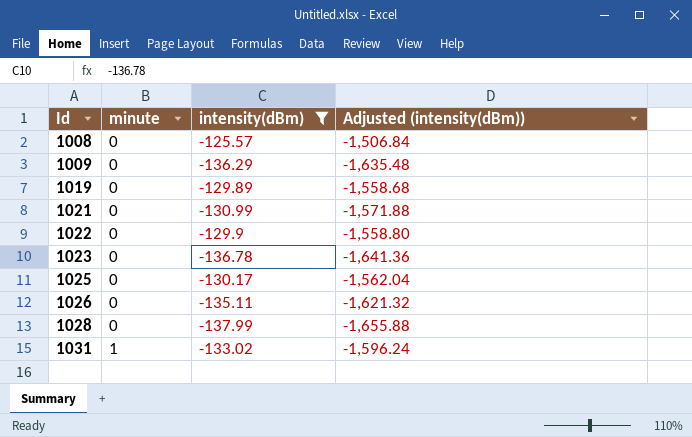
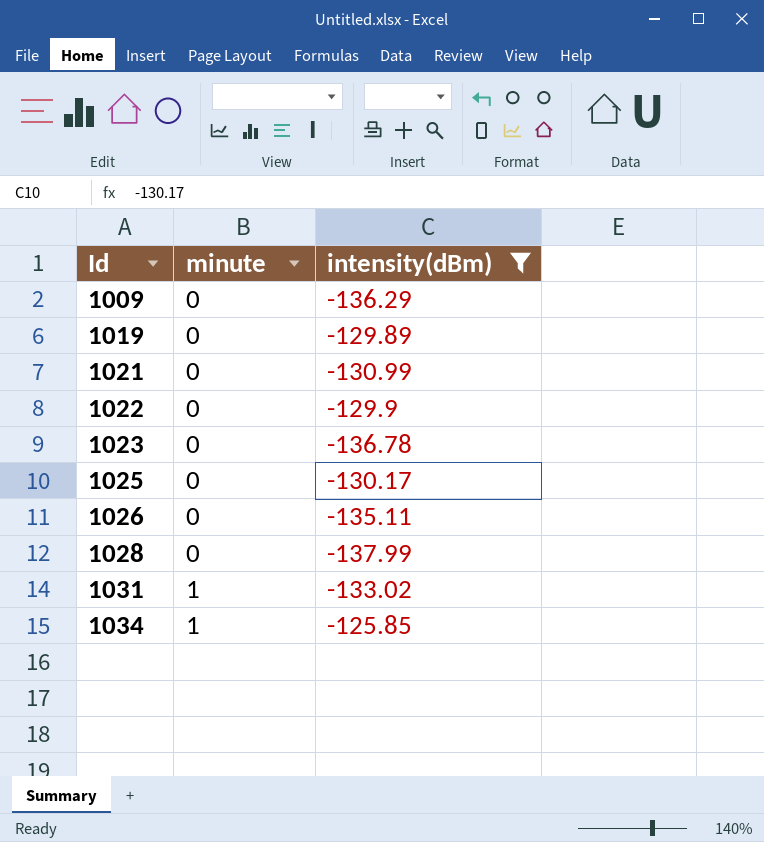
column Adjusted (intensity(dBm)) | formula: [intensity(dBm)] * 12 -> none
row 1008: 0 | -125.57 | -1,506.84 -> none
row 1034: none -> 1 | -125.85

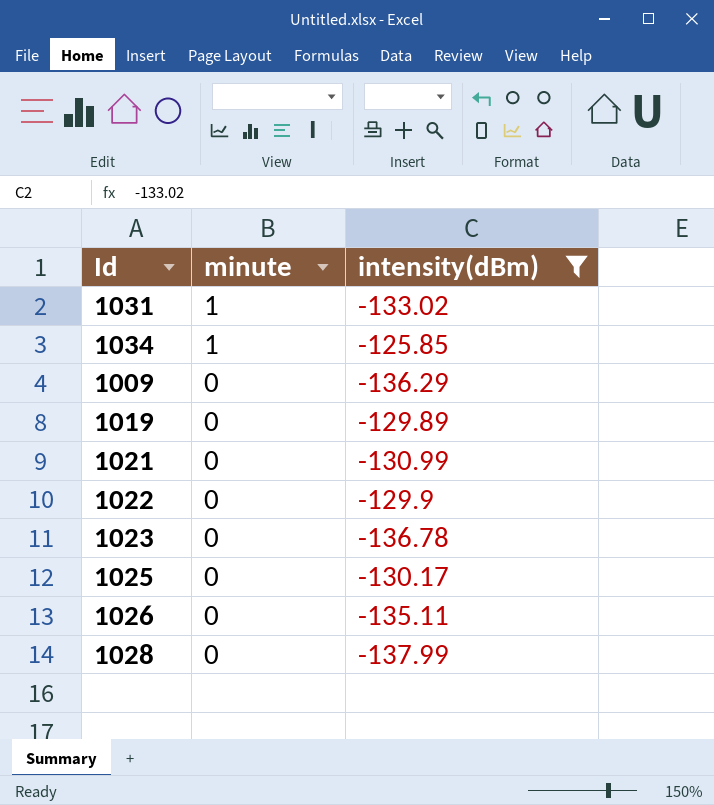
row order: Id ascending -> minute descending

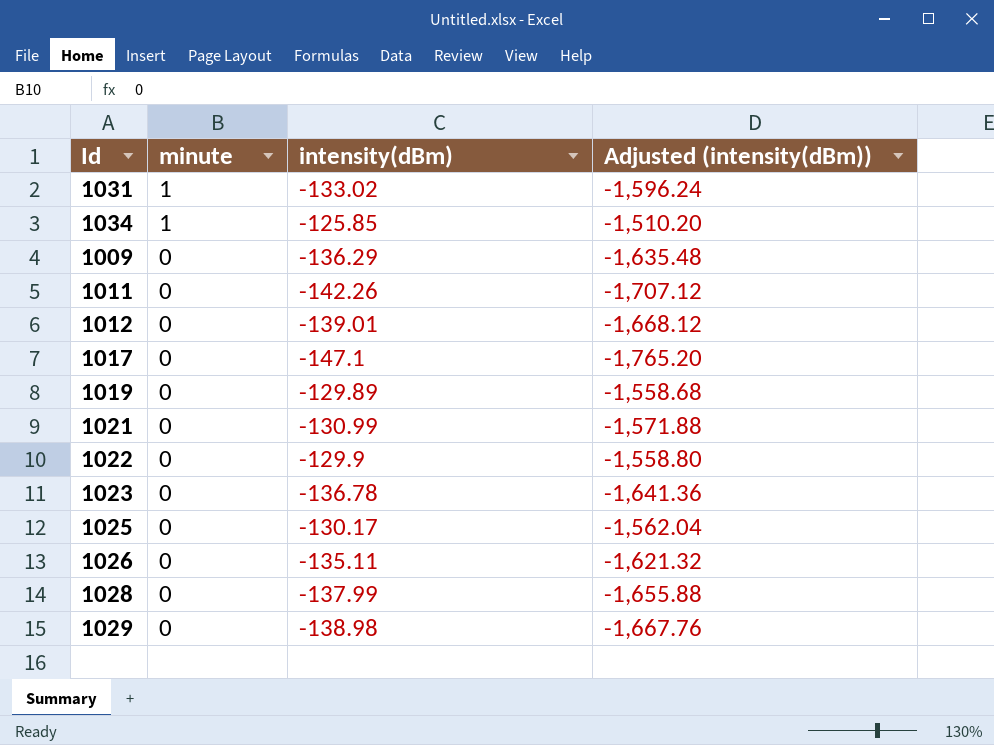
filter: intensity(dBm) >= -137.99 -> none
column Adjusted (intensity(dBm)) | formula: none -> [intensity(dBm)] * 12

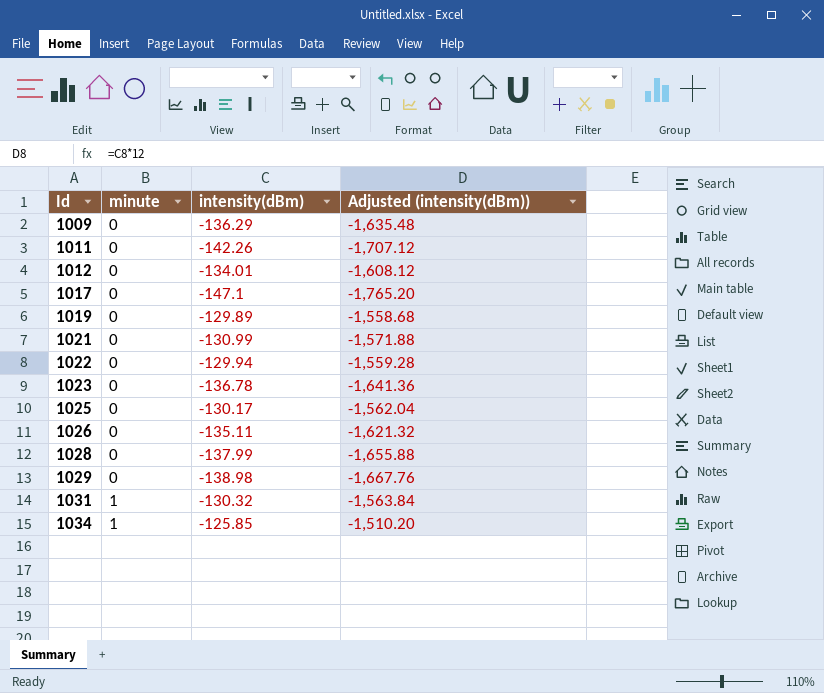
row order: minute descending -> Id ascending
1012 | intensity(dBm): -139.01 -> -134.01
1012 | Adjusted (intensity(dBm)): -1,668.12 -> -1,608.12
1022 | intensity(dBm): -129.9 -> -129.94
1022 | Adjusted (intensity(dBm)): -1,558.80 -> -1,559.28
1031 | intensity(dBm): -133.02 -> -130.32
1031 | Adjusted (intensity(dBm)): -1,596.24 -> -1,563.84

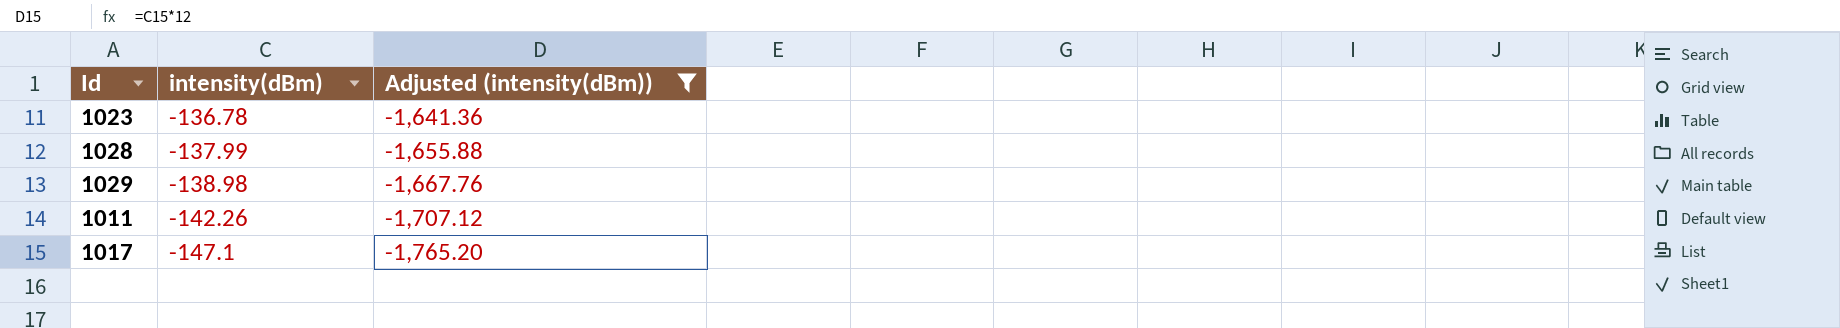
filter: none -> Adjusted (intensity(dBm)) <= -1,641.36
row order: Id ascending -> intensity(dBm) descending
column minute | position: 2 -> none

